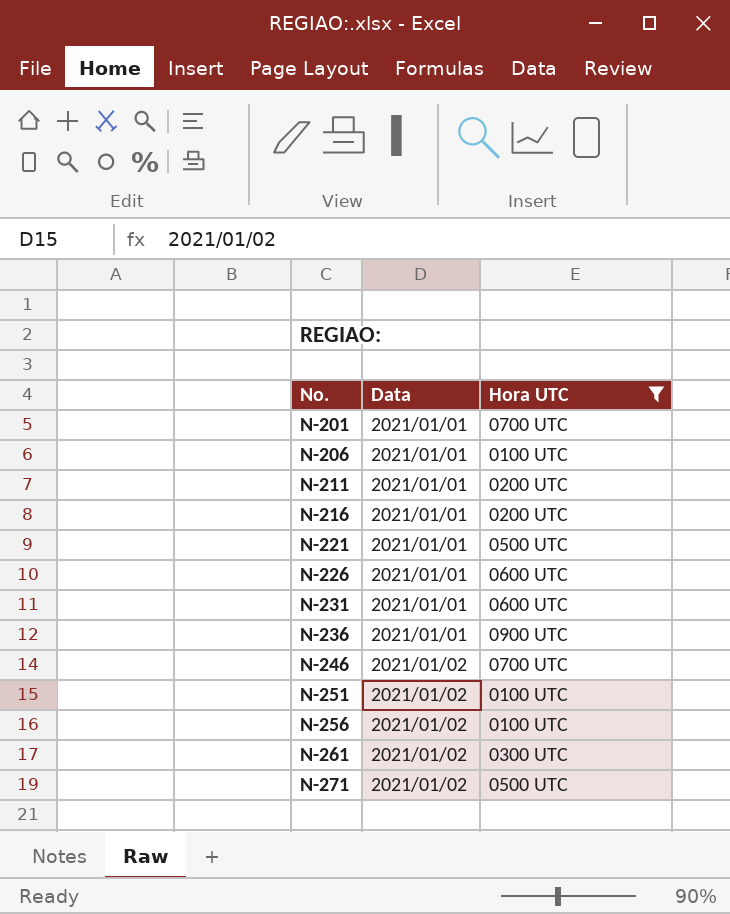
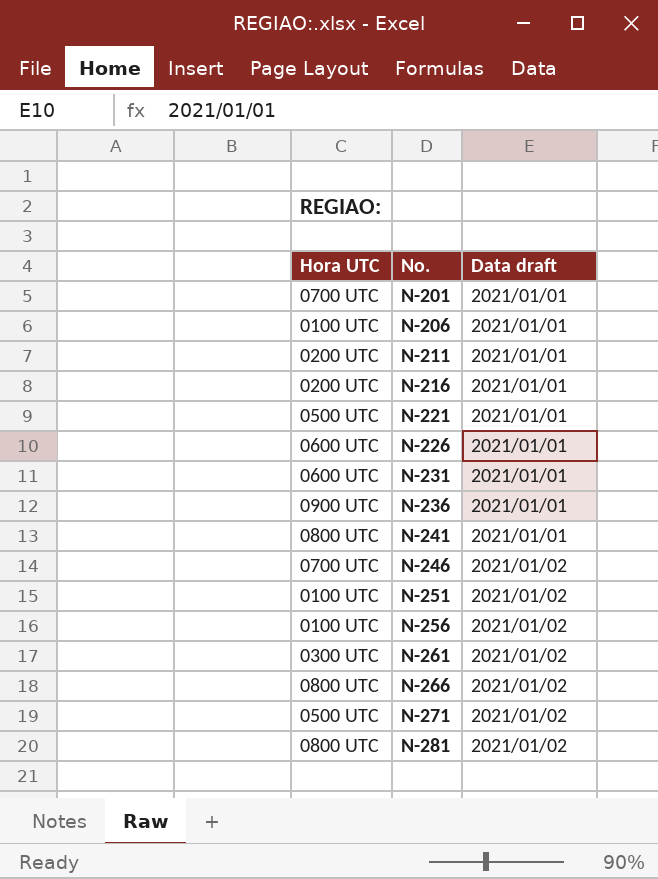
filter: Hora UTC != 0800 UTC -> none
column Hora UTC | position: 3 -> 1
column name: Data -> Data draft

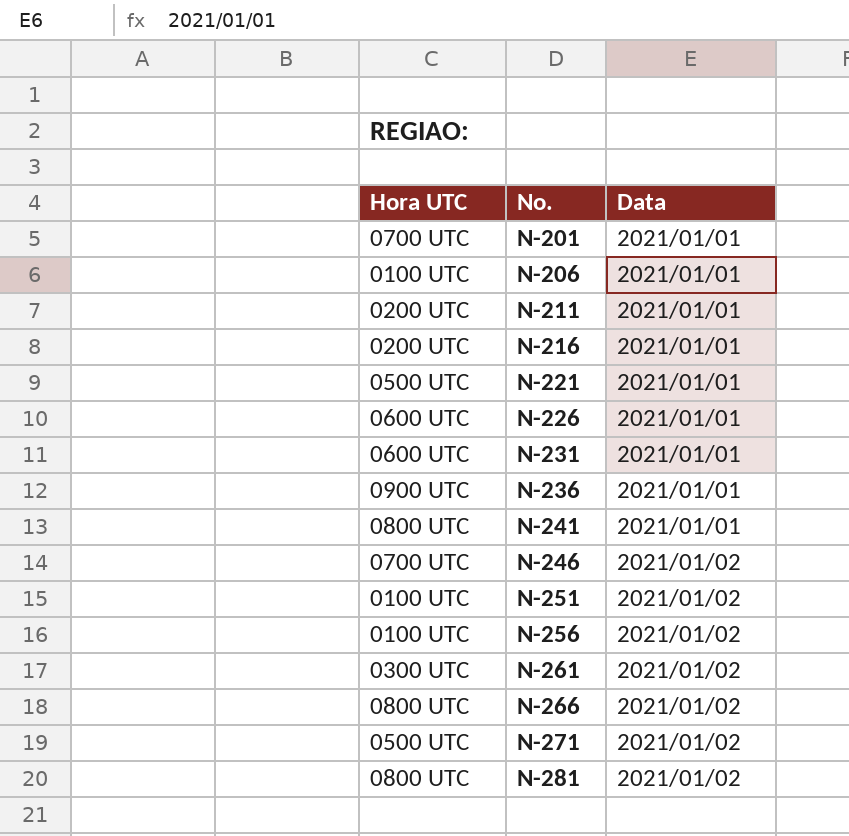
column name: Data draft -> Data

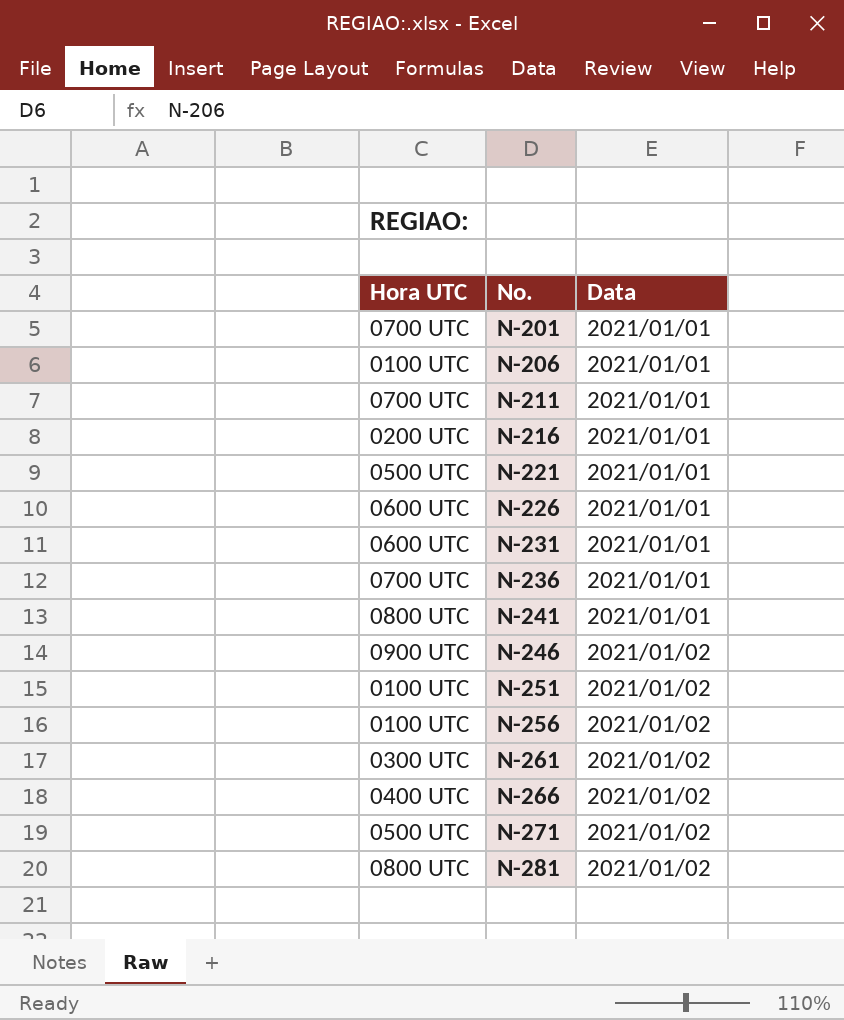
N-211 | Hora UTC: 0200 UTC -> 0700 UTC
N-236 | Hora UTC: 0900 UTC -> 0700 UTC
N-246 | Hora UTC: 0700 UTC -> 0900 UTC
N-266 | Hora UTC: 0800 UTC -> 0400 UTC

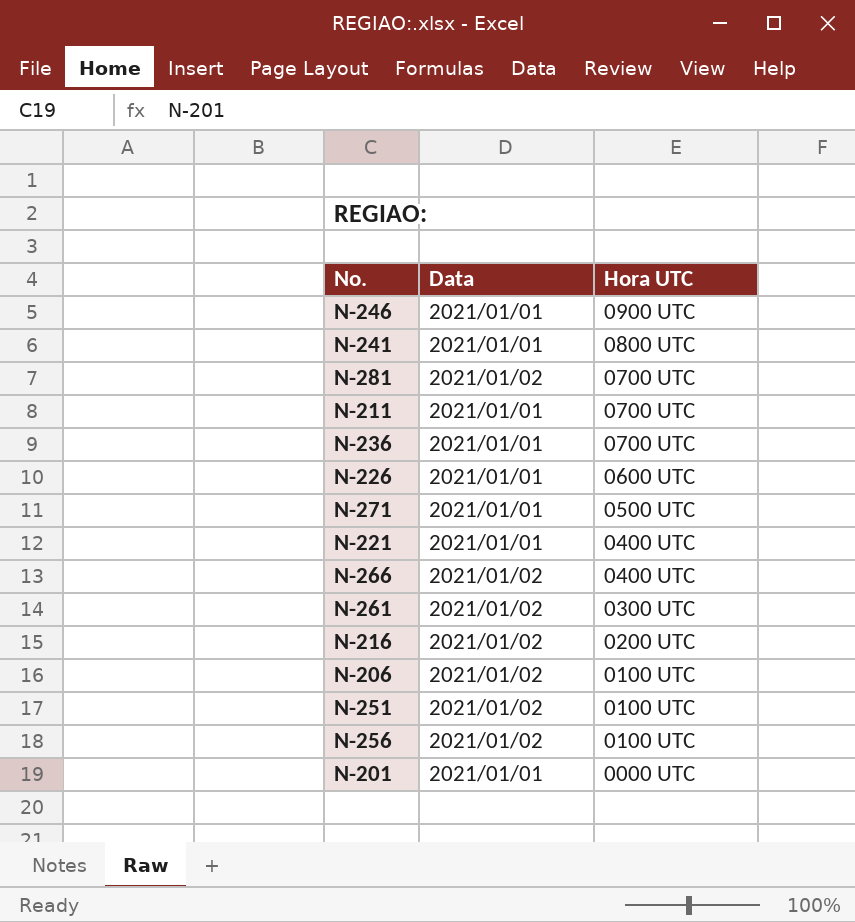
row order: No. ascending -> Hora UTC descending
column Hora UTC | position: 1 -> 3
row N-231: 0600 UTC | 2021/01/01 -> none
N-246 | Data: 2021/01/02 -> 2021/01/01
N-281 | Hora UTC: 0800 UTC -> 0700 UTC
N-271 | Data: 2021/01/02 -> 2021/01/01
N-221 | Hora UTC: 0500 UTC -> 0400 UTC
N-216 | Data: 2021/01/01 -> 2021/01/02
N-206 | Data: 2021/01/01 -> 2021/01/02
N-201 | Hora UTC: 0700 UTC -> 0000 UTC

